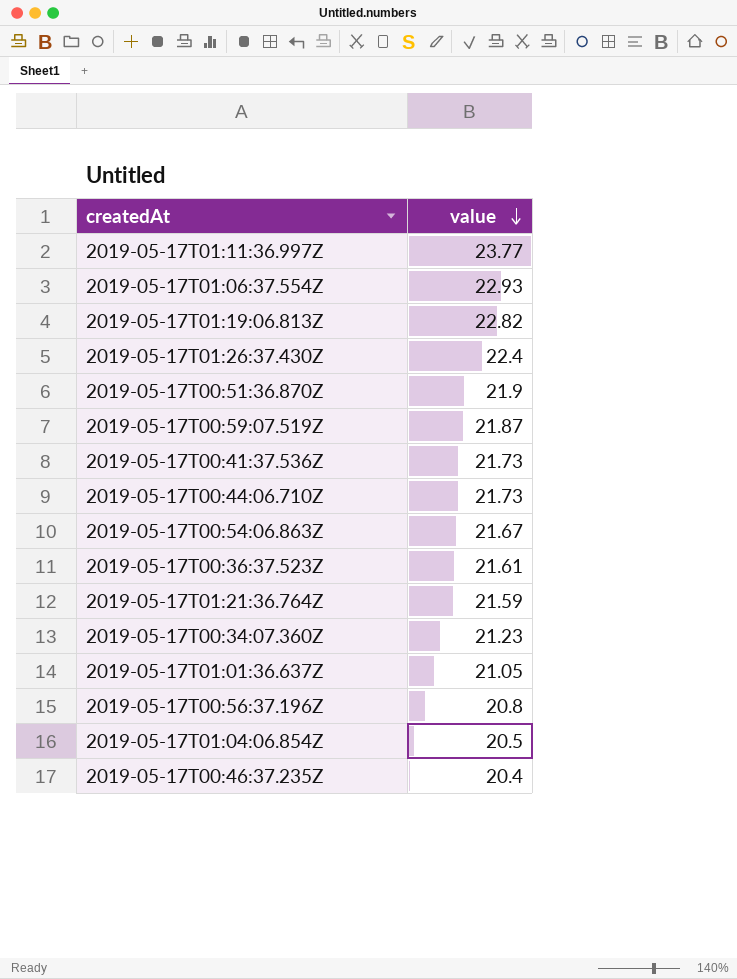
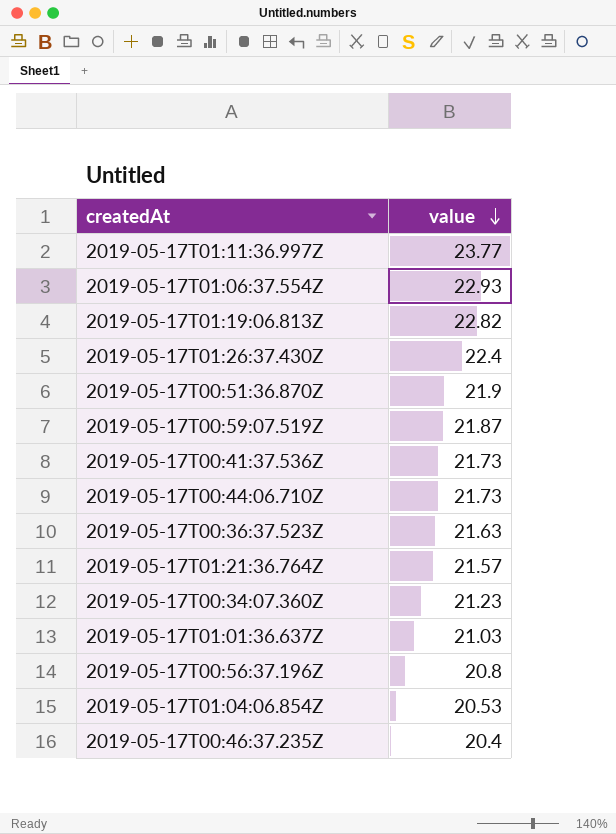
row 2019-05-17T00:54:06.863Z: 21.67 -> none
2019-05-17T00:36:37.523Z | value: 21.61 -> 21.63
2019-05-17T01:21:36.764Z | value: 21.59 -> 21.57
2019-05-17T01:01:36.637Z | value: 21.05 -> 21.03
2019-05-17T01:04:06.854Z | value: 20.5 -> 20.53

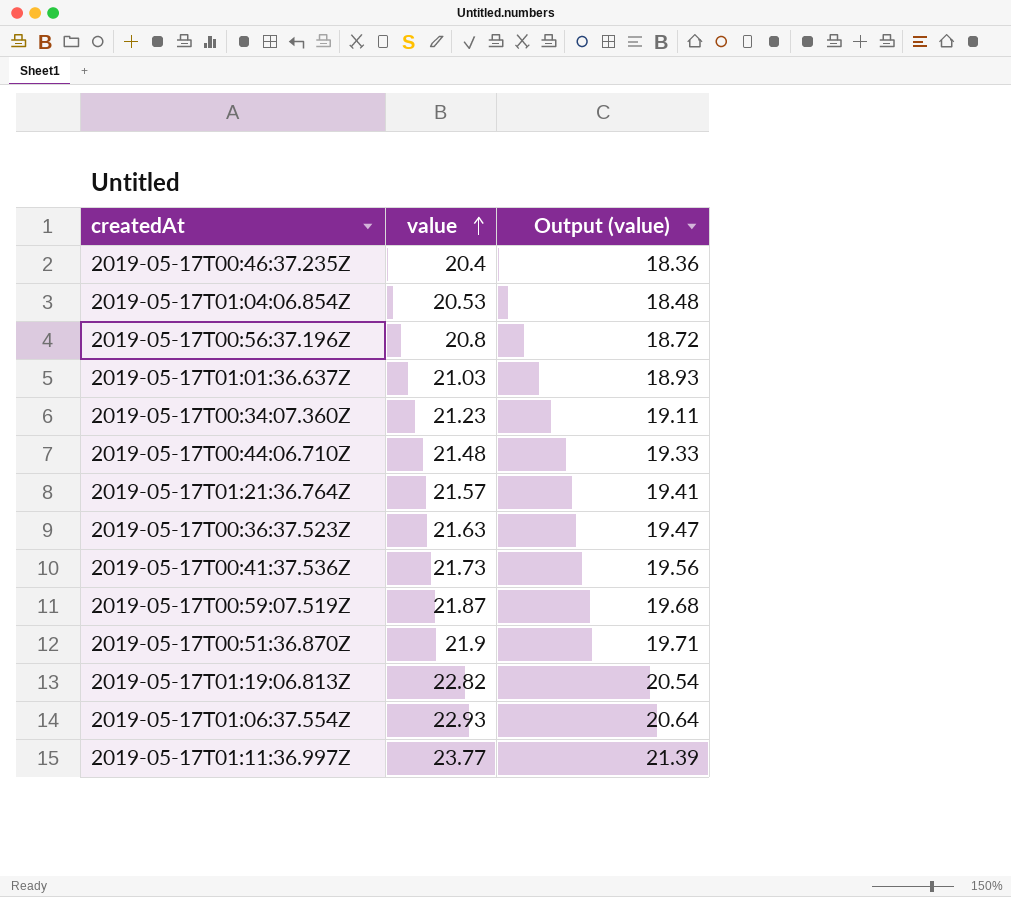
row order: value descending -> value ascending
column Output (value) | formula: none -> [value] * 0.9
row 2019-05-17T01:26:37.430Z: 22.4 -> none
2019-05-17T00:44:06.710Z | value: 21.73 -> 21.48

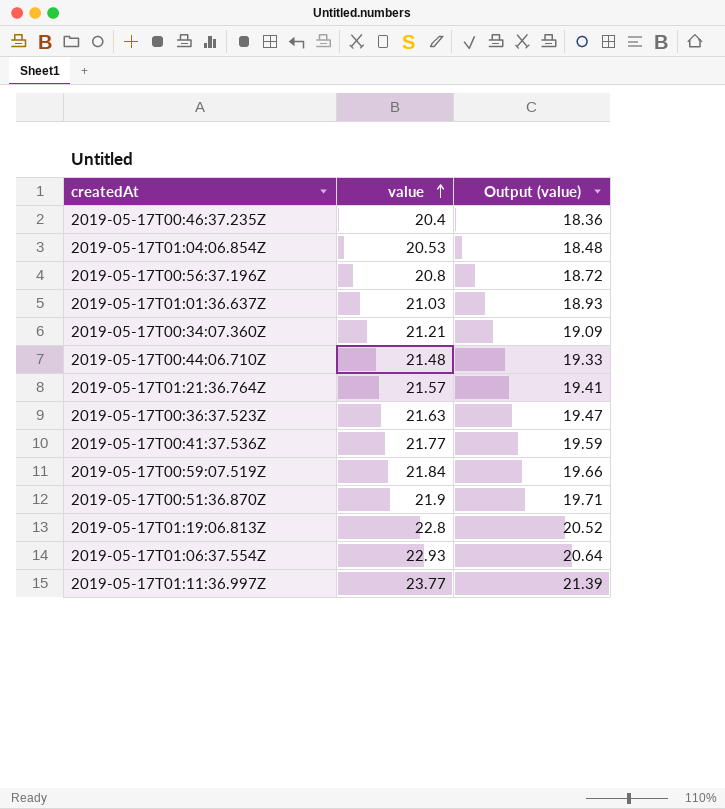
2019-05-17T00:34:07.360Z | value: 21.23 -> 21.21
2019-05-17T00:34:07.360Z | Output (value): 19.11 -> 19.09
2019-05-17T00:41:37.536Z | value: 21.73 -> 21.77
2019-05-17T00:41:37.536Z | Output (value): 19.56 -> 19.59
2019-05-17T00:59:07.519Z | value: 21.87 -> 21.84
2019-05-17T00:59:07.519Z | Output (value): 19.68 -> 19.66
2019-05-17T01:19:06.813Z | value: 22.82 -> 22.8
2019-05-17T01:19:06.813Z | Output (value): 20.54 -> 20.52

